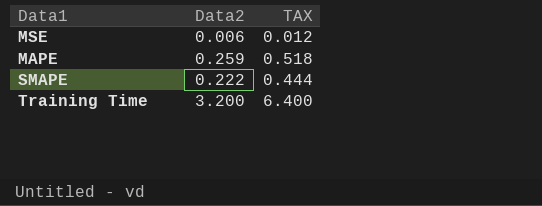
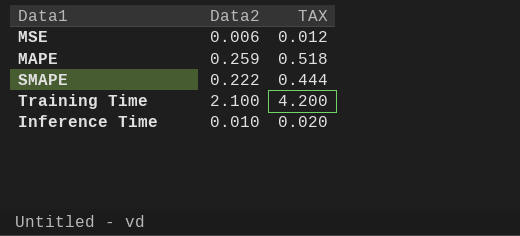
Training Time | Data2: 3.200 -> 2.100
Training Time | TAX: 6.400 -> 4.200
row Inference Time: none -> 0.010 | 0.020

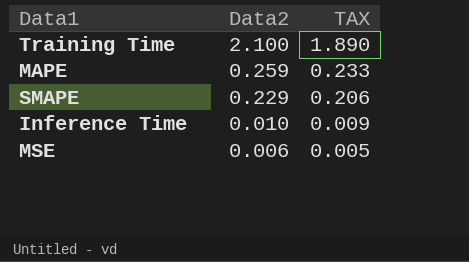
row order: none -> Data2 descending
column TAX | formula: [Data2] * 2 -> [Data2] * 0.9
SMAPE | Data2: 0.222 -> 0.229

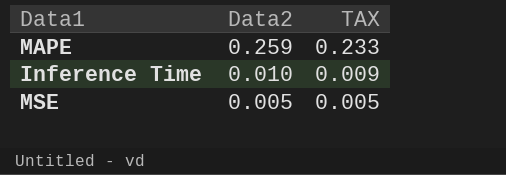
row Training Time: 2.100 | 1.890 -> none
row SMAPE: 0.229 | 0.206 -> none
MSE | Data2: 0.006 -> 0.005

